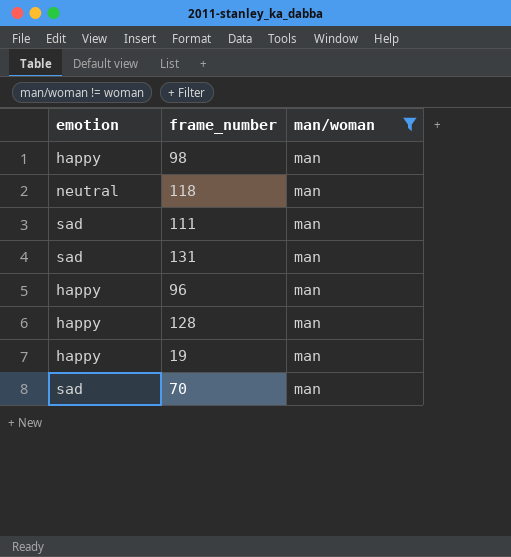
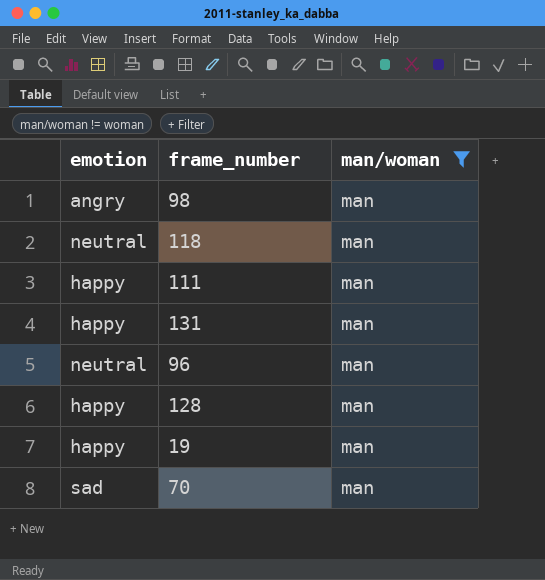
98 | emotion: happy -> angry
111 | emotion: sad -> happy
131 | emotion: sad -> happy
96 | emotion: happy -> neutral

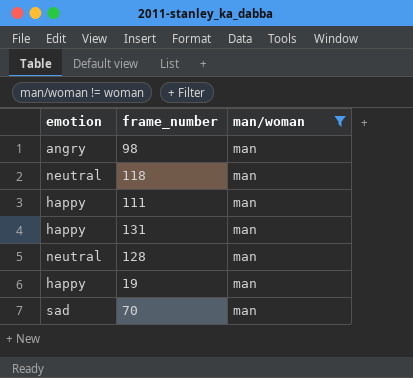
row 96: neutral | man -> none
128 | emotion: happy -> neutral

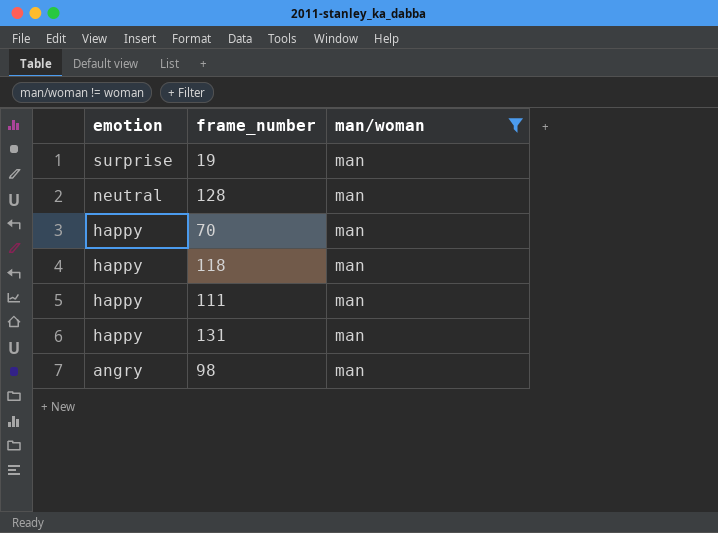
row order: none -> emotion descending
19 | emotion: happy -> surprise
70 | emotion: sad -> happy
118 | emotion: neutral -> happy

